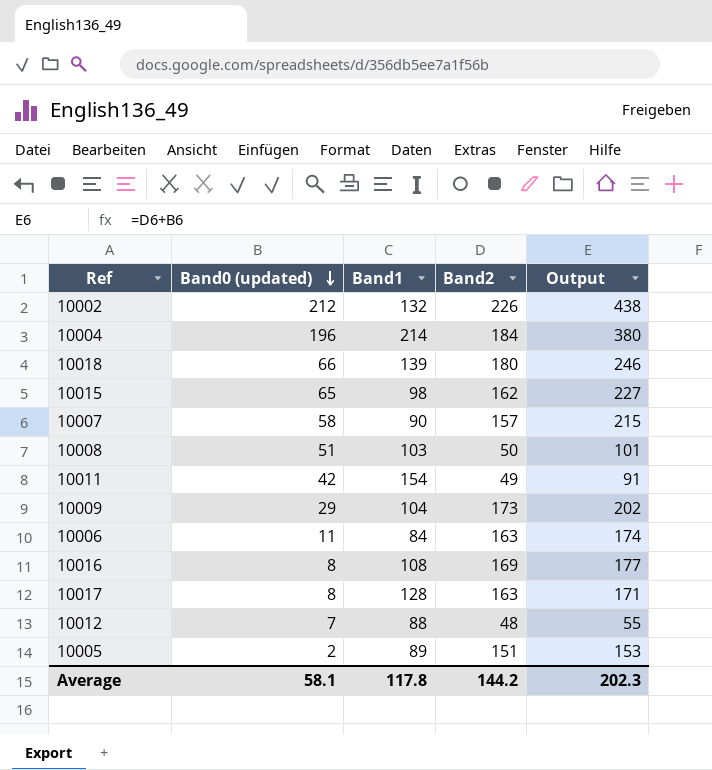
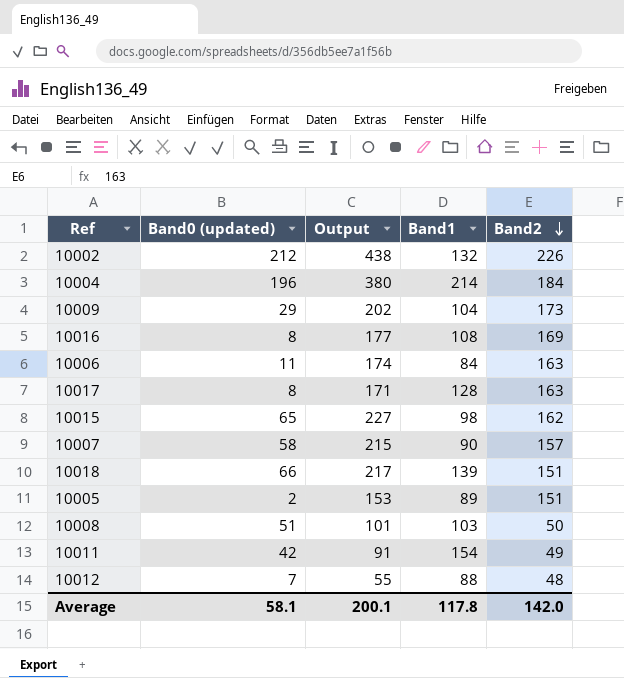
row order: Band0 (updated) descending -> Band2 descending
column Output | position: 5 -> 3
10018 | Output: 246 -> 217
10018 | Band2: 180 -> 151
Average | Output: 202.3 -> 200.1
Average | Band2: 144.2 -> 142.0

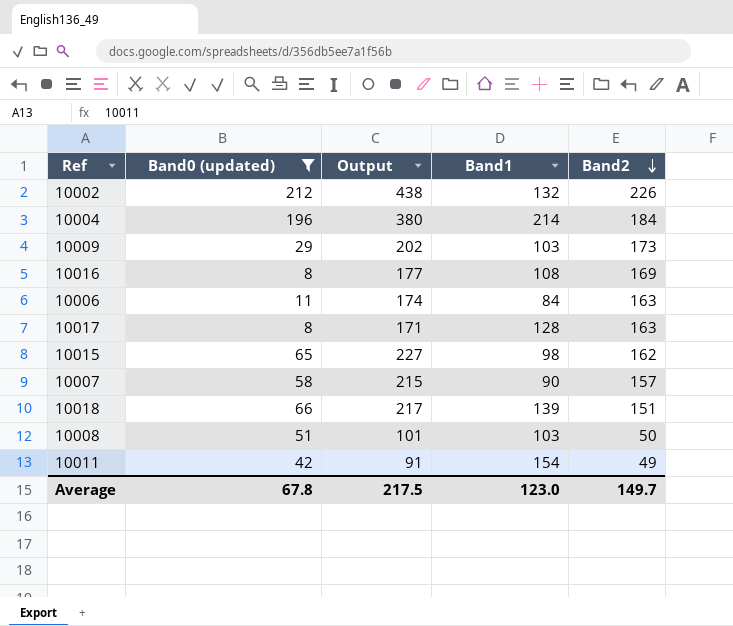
filter: none -> Band0 (updated) >= 8
10009 | Band1: 104 -> 103
Average | Band0 (updated): 58.1 -> 67.8
Average | Output: 200.1 -> 217.5
Average | Band1: 117.8 -> 123.0
Average | Band2: 142.0 -> 149.7

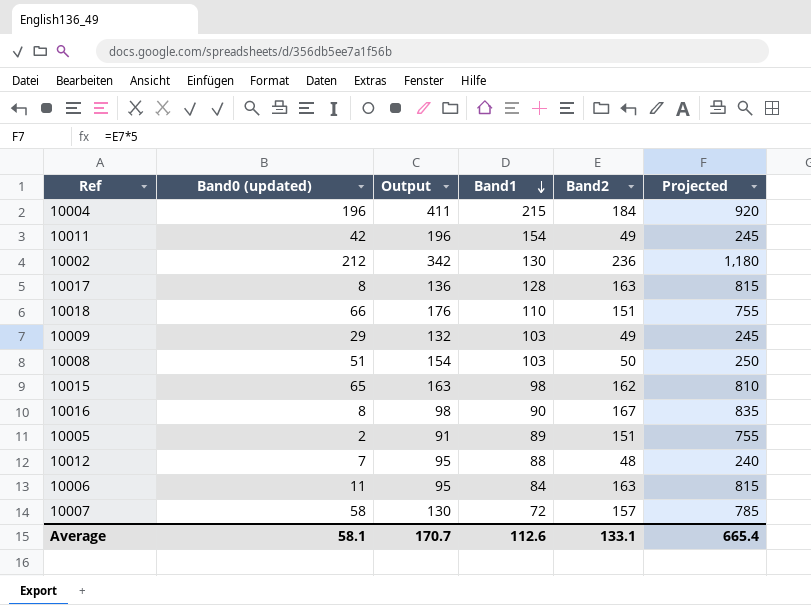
filter: Band0 (updated) >= 8 -> none
row order: Band2 descending -> Band1 descending
column Output | formula: [Band0 (updated)] + [Band2] -> [Band0 (updated)] + [Band1]
column Projected | formula: none -> [Band2] * 5
10004 | Band1: 214 -> 215
10002 | Band1: 132 -> 130
10002 | Band2: 226 -> 236
10018 | Band1: 139 -> 110
10009 | Band2: 173 -> 49
10016 | Band1: 108 -> 90
10016 | Band2: 169 -> 167
10007 | Band1: 90 -> 72
Average | Band0 (updated): 67.8 -> 58.1
Average | Output: 217.5 -> 170.7
Average | Band1: 123.0 -> 112.6
Average | Band2: 149.7 -> 133.1

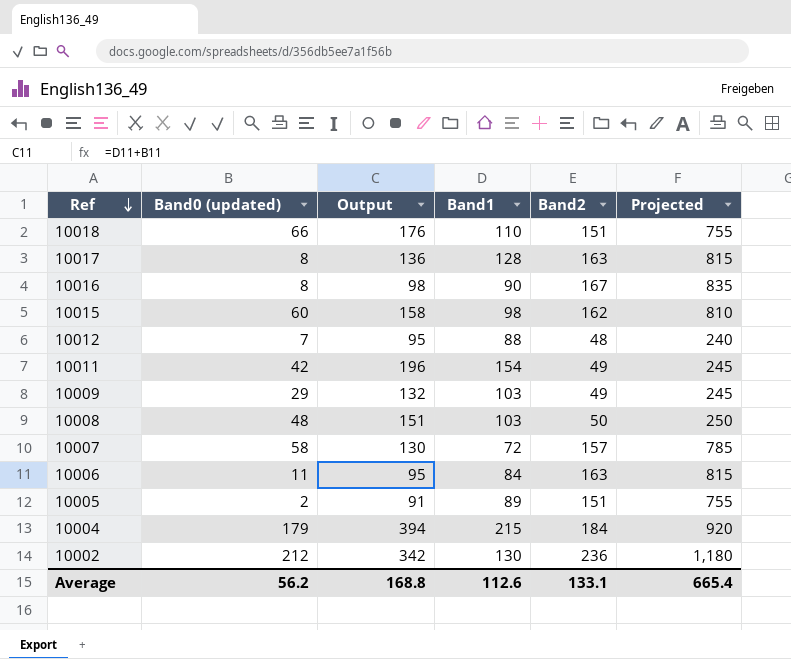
row order: Band1 descending -> Ref descending
10015 | Band0 (updated): 65 -> 60
10015 | Output: 163 -> 158
10008 | Band0 (updated): 51 -> 48
10008 | Output: 154 -> 151
10004 | Band0 (updated): 196 -> 179
10004 | Output: 411 -> 394
Average | Band0 (updated): 58.1 -> 56.2
Average | Output: 170.7 -> 168.8

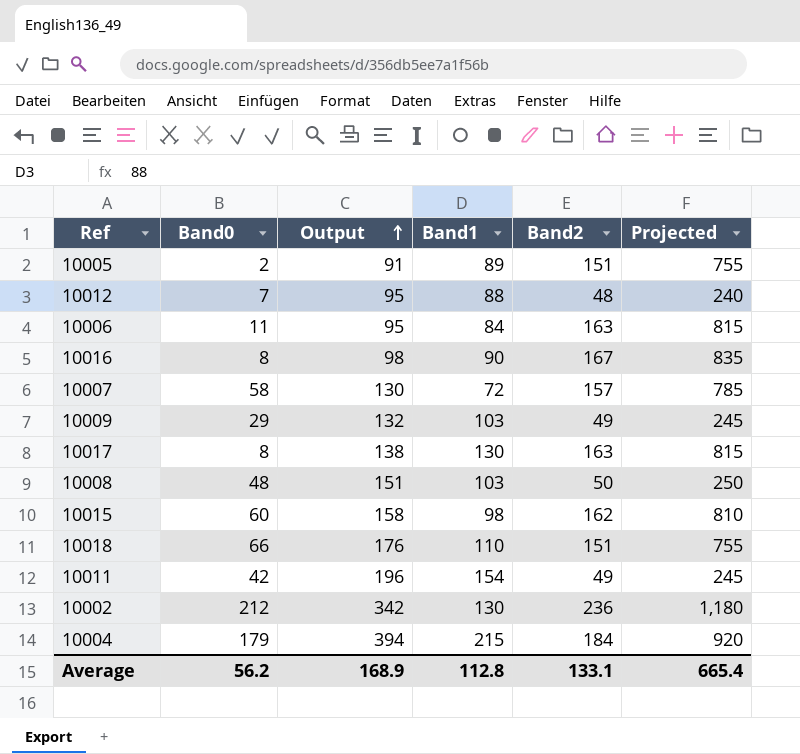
row order: Ref descending -> Output ascending
column name: Band0 (updated) -> Band0
10017 | Output: 136 -> 138
10017 | Band1: 128 -> 130
Average | Output: 168.8 -> 168.9
Average | Band1: 112.6 -> 112.8

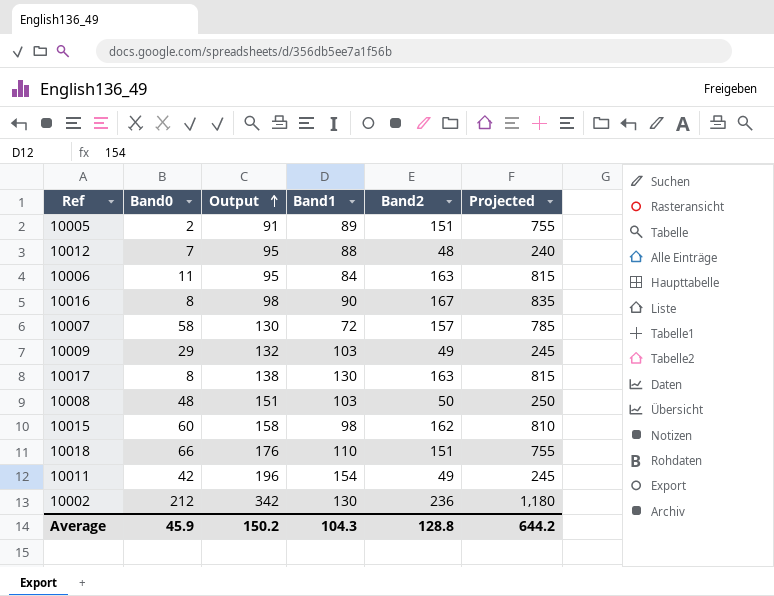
row 10004: 179 | 394 | 215 | 184 | 920 -> none
Average | Band0: 56.2 -> 45.9
Average | Output: 168.9 -> 150.2
Average | Band1: 112.8 -> 104.3
Average | Band2: 133.1 -> 128.8
Average | Projected: 665.4 -> 644.2

